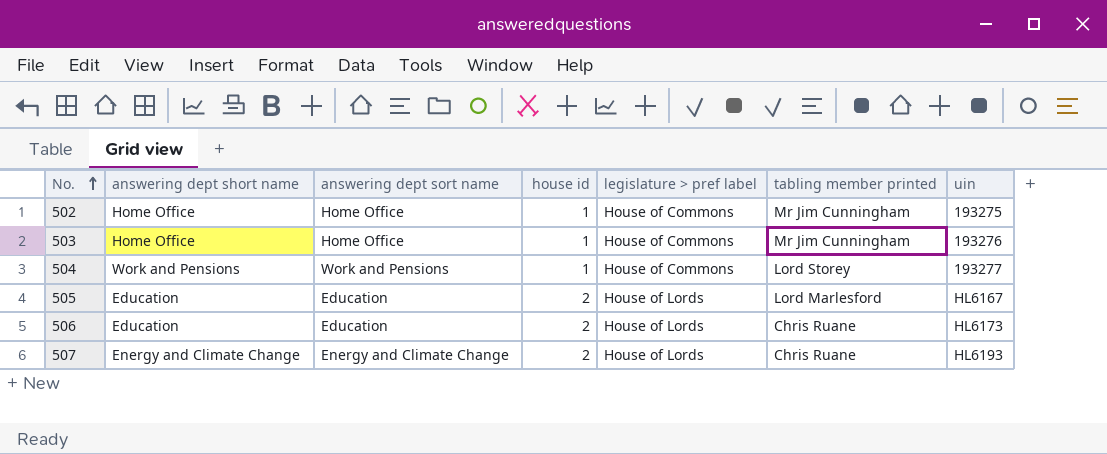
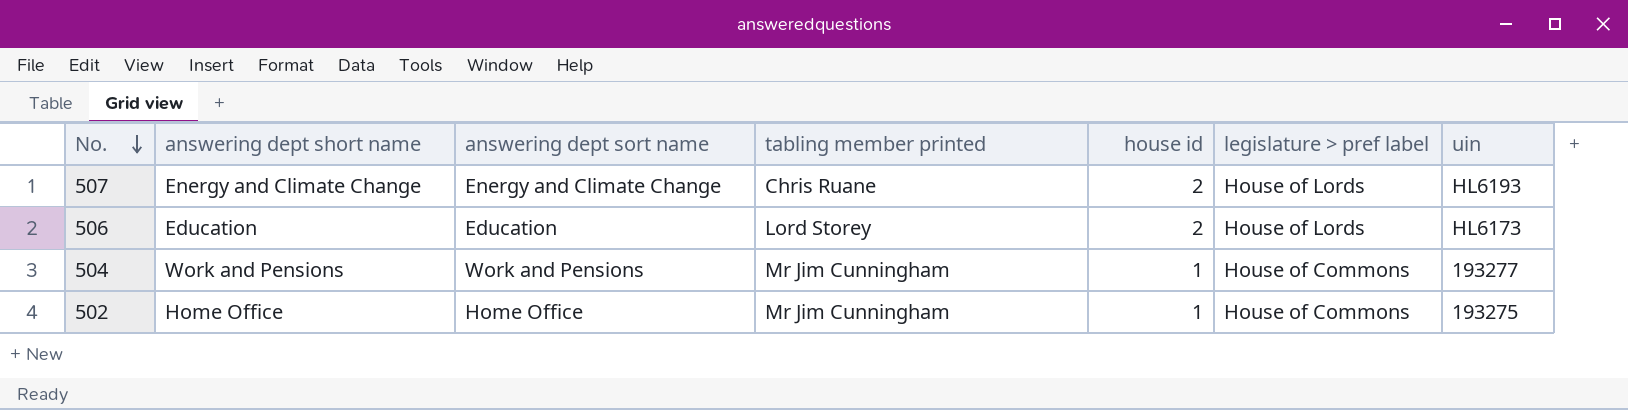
row order: No. ascending -> No. descending
column tabling member printed | position: 6 -> 4
row 503: Home Office | Home Office | 1 | House of Commons | Mr Jim Cunningham | 193276 -> none
row 505: Education | Education | 2 | House of Lords | Lord Marlesford | HL6167 -> none
506 | tabling member printed: Chris Ruane -> Lord Storey
504 | tabling member printed: Lord Storey -> Mr Jim Cunningham

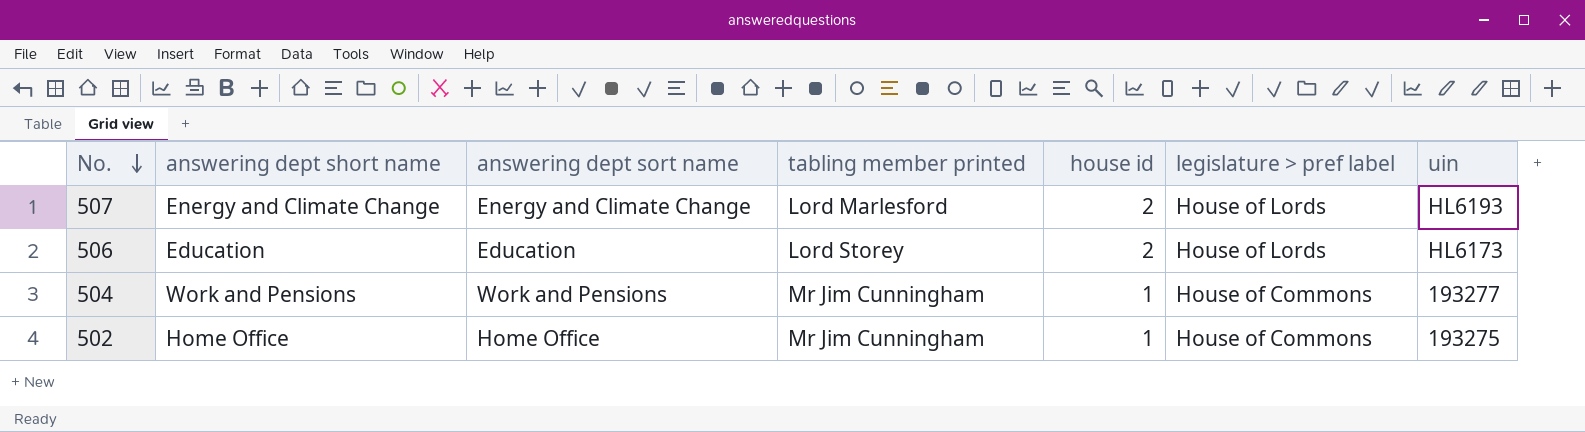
507 | tabling member printed: Chris Ruane -> Lord Marlesford

